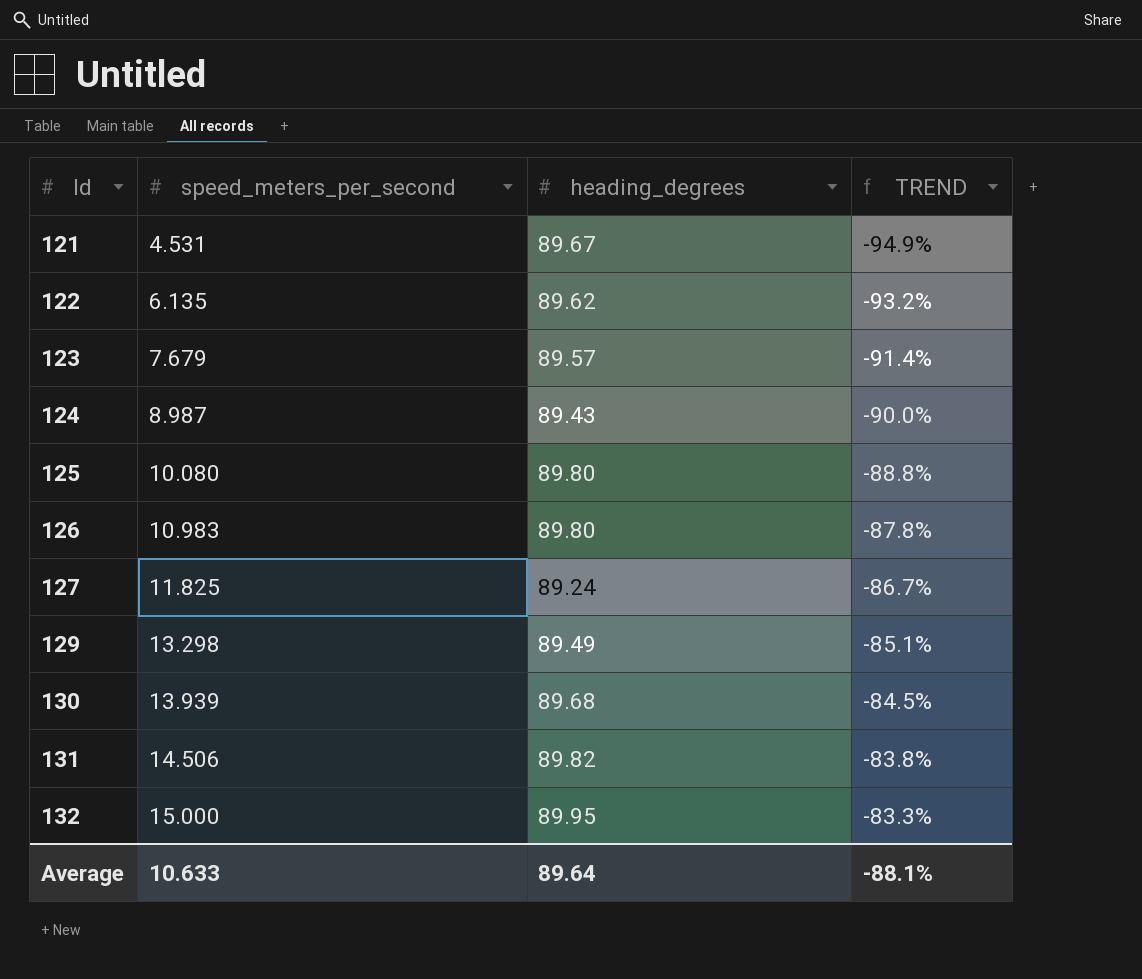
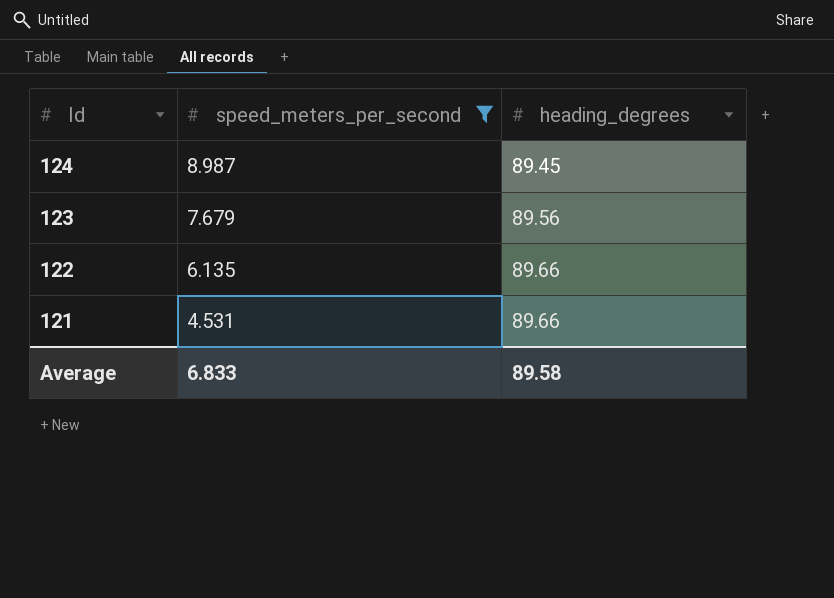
filter: none -> speed_meters_per_second <= 8.987
row order: Id ascending -> Id descending
column TREND | formula: ([speed_meters_per_second] - [heading_degrees]) / [heading_degrees] -> none
124 | heading_degrees: 89.43 -> 89.45
123 | heading_degrees: 89.57 -> 89.56
122 | heading_degrees: 89.62 -> 89.66
121 | heading_degrees: 89.67 -> 89.66
Average | speed_meters_per_second: 10.633 -> 6.833
Average | heading_degrees: 89.64 -> 89.58

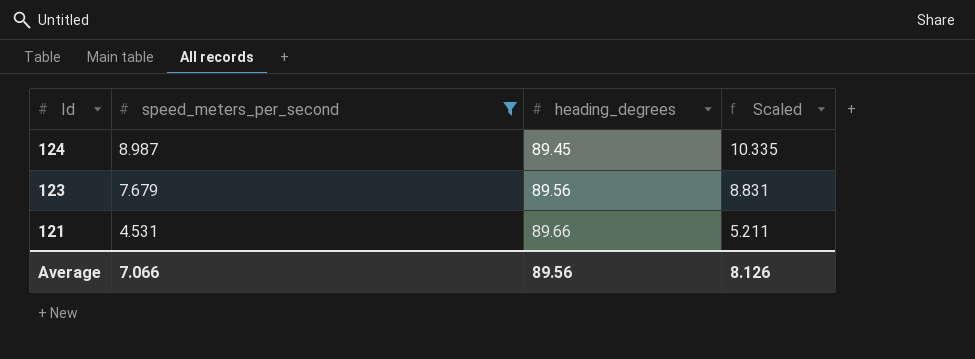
column Scaled | formula: none -> [speed_meters_per_second] * 1.15
row 122: 6.135 | 89.66 -> none
Average | speed_meters_per_second: 6.833 -> 7.066
Average | heading_degrees: 89.58 -> 89.56

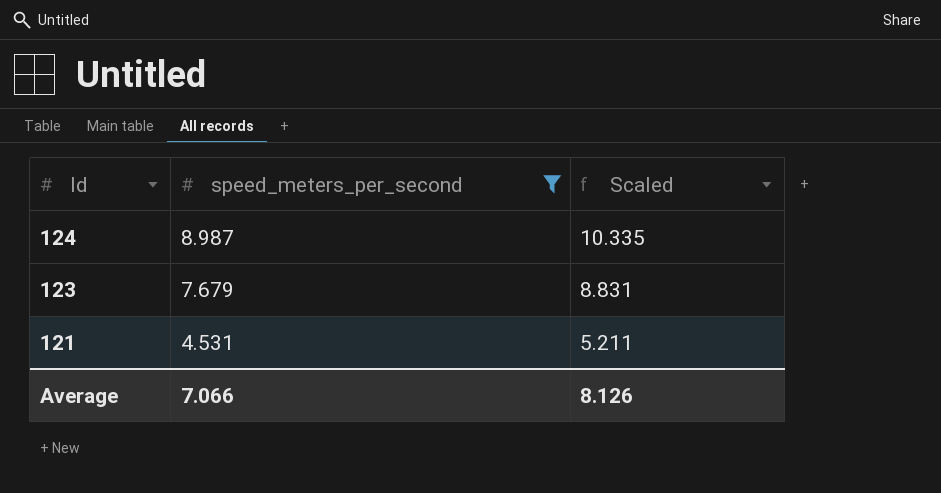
column heading_degrees | position: 3 -> none

